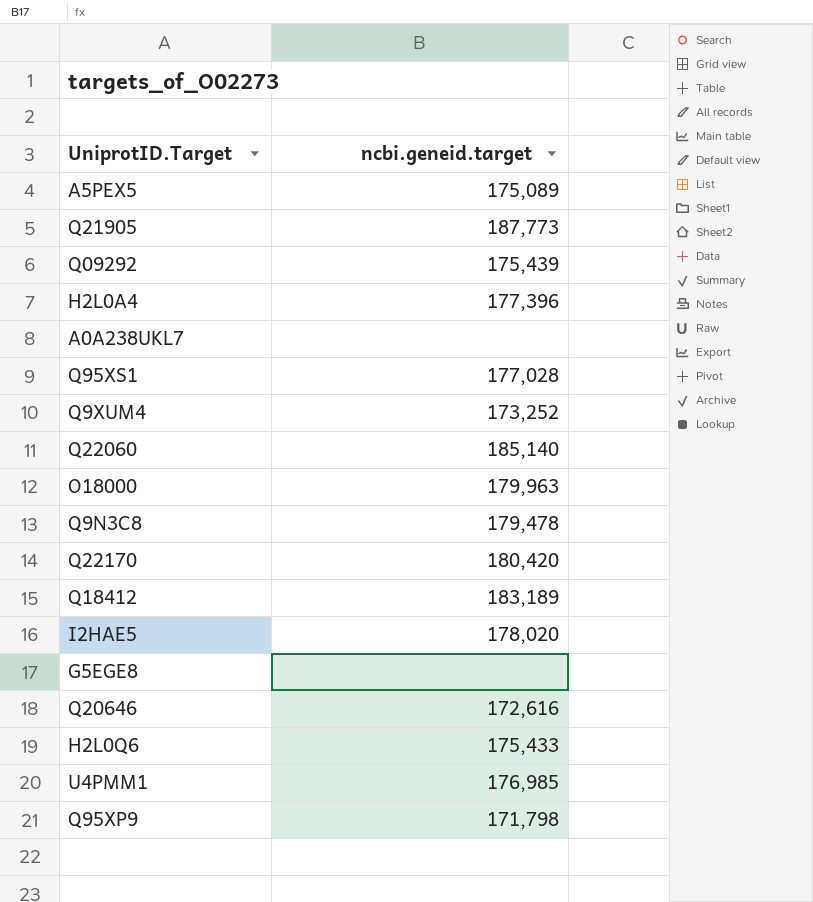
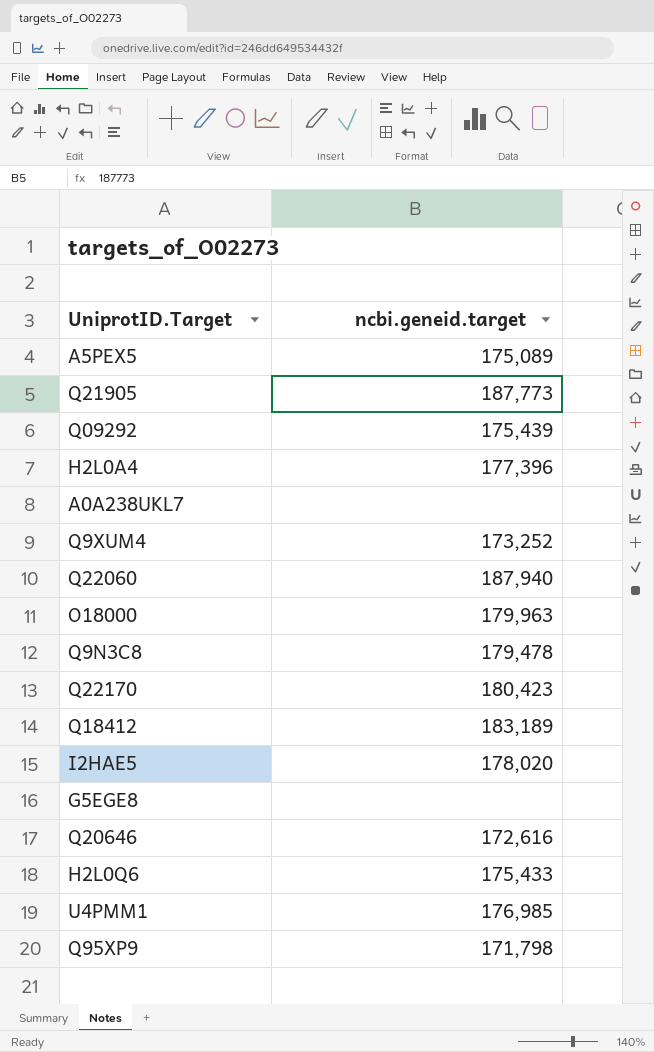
row Q95XS1: 177,028 -> none
Q22060 | ncbi.geneid.target: 185,140 -> 187,940
Q22170 | ncbi.geneid.target: 180,420 -> 180,423

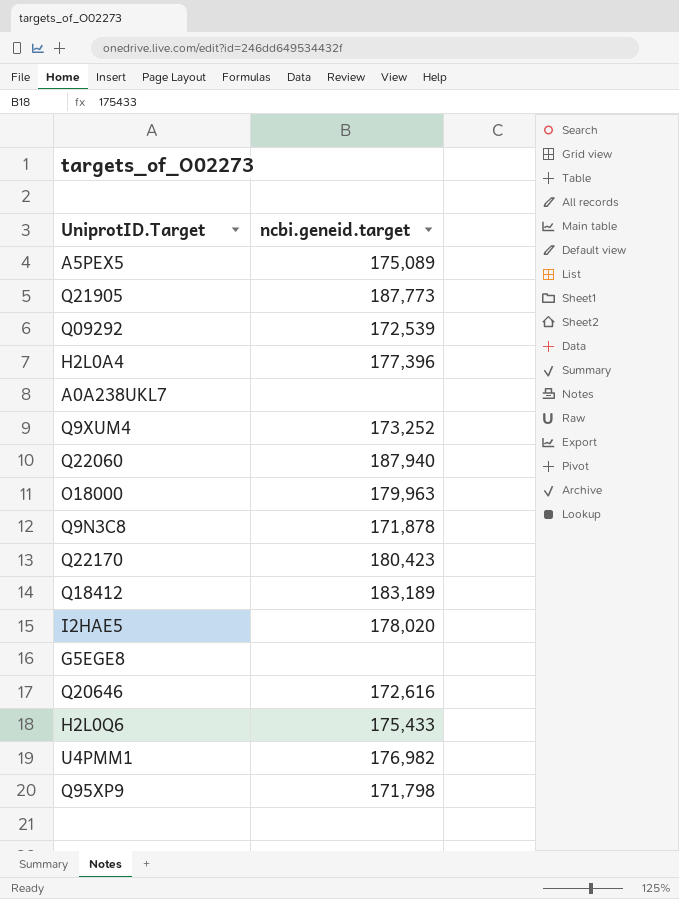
Q09292 | ncbi.geneid.target: 175,439 -> 172,539
Q9N3C8 | ncbi.geneid.target: 179,478 -> 171,878
U4PMM1 | ncbi.geneid.target: 176,985 -> 176,982

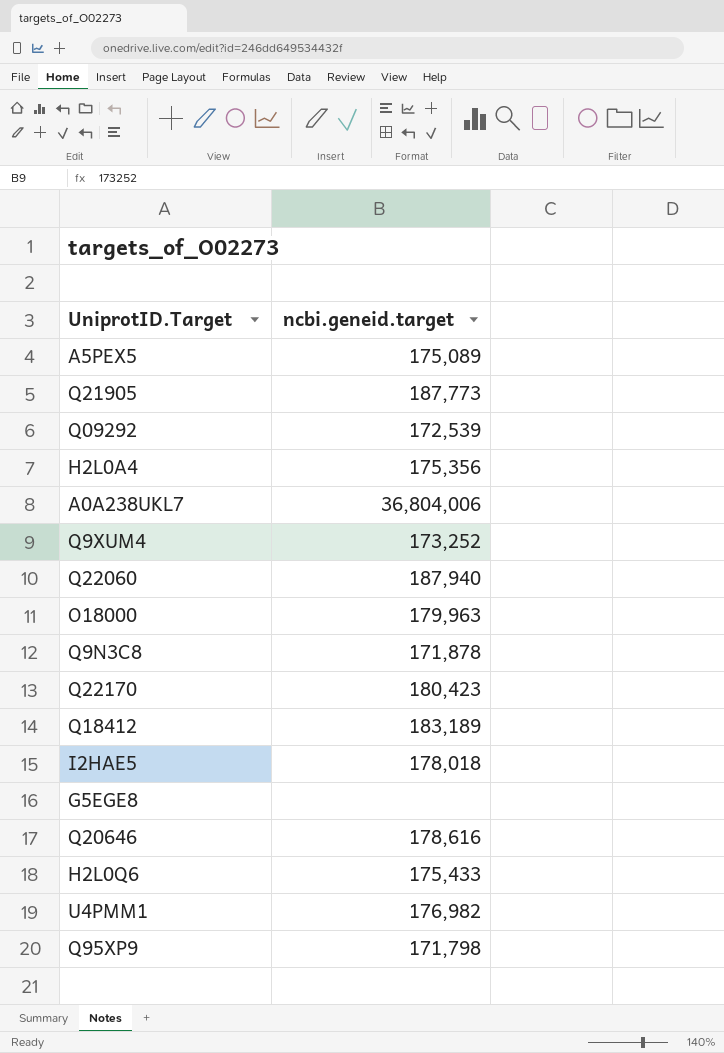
H2L0A4 | ncbi.geneid.target: 177,396 -> 175,356
A0A238UKL7 | ncbi.geneid.target: none -> 36,804,006
I2HAE5 | ncbi.geneid.target: 178,020 -> 178,018
Q20646 | ncbi.geneid.target: 172,616 -> 178,616

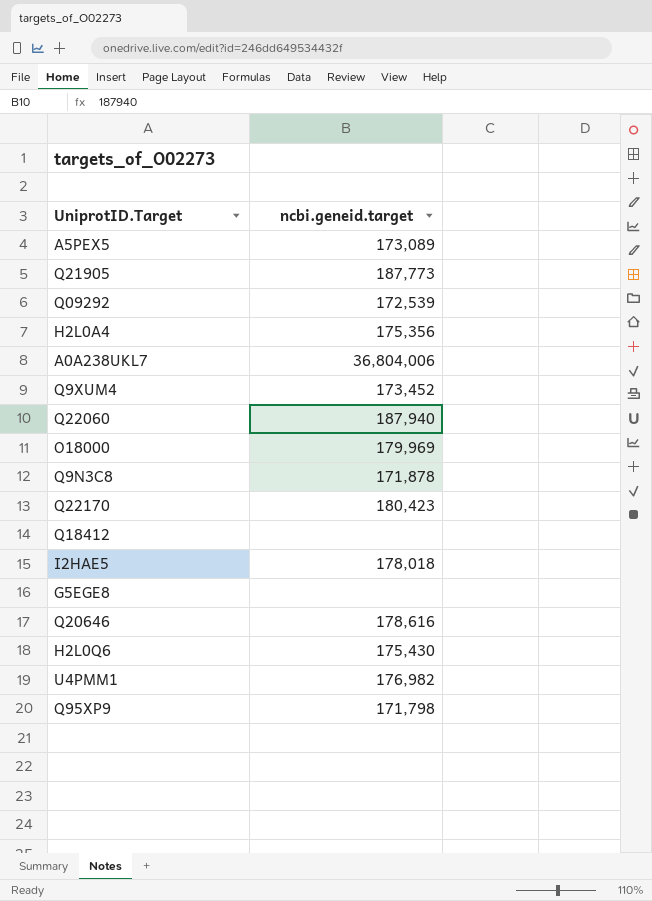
A5PEX5 | ncbi.geneid.target: 175,089 -> 173,089
Q9XUM4 | ncbi.geneid.target: 173,252 -> 173,452
O18000 | ncbi.geneid.target: 179,963 -> 179,969
Q18412 | ncbi.geneid.target: 183,189 -> none
H2L0Q6 | ncbi.geneid.target: 175,433 -> 175,430

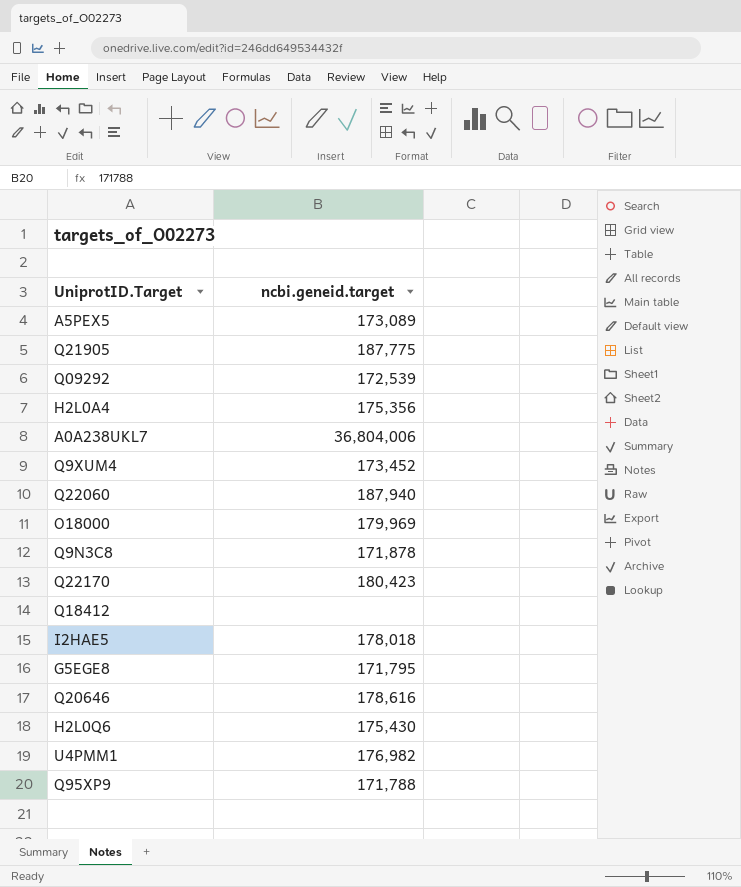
Q21905 | ncbi.geneid.target: 187,773 -> 187,775
G5EGE8 | ncbi.geneid.target: none -> 171,795
Q95XP9 | ncbi.geneid.target: 171,798 -> 171,788

